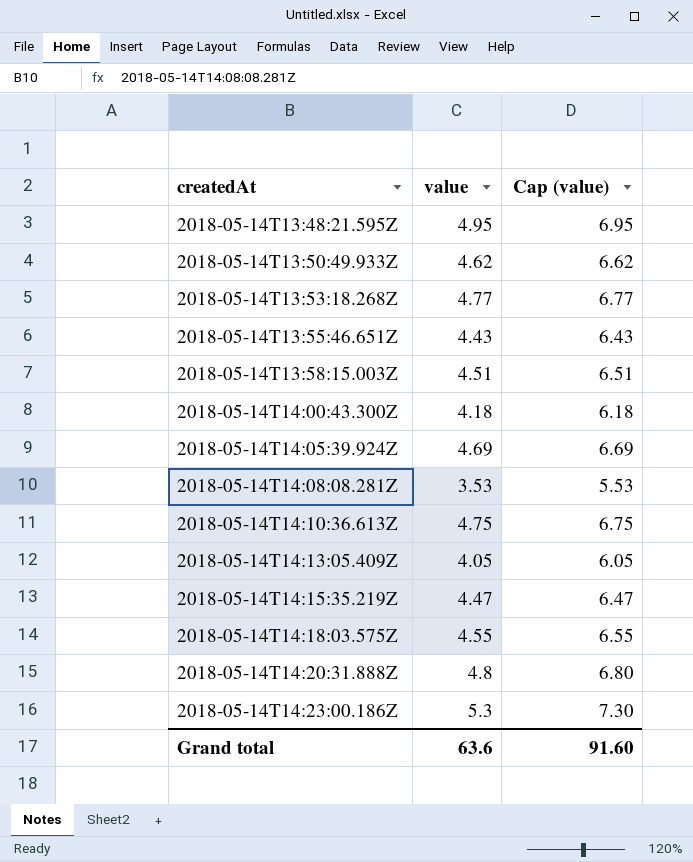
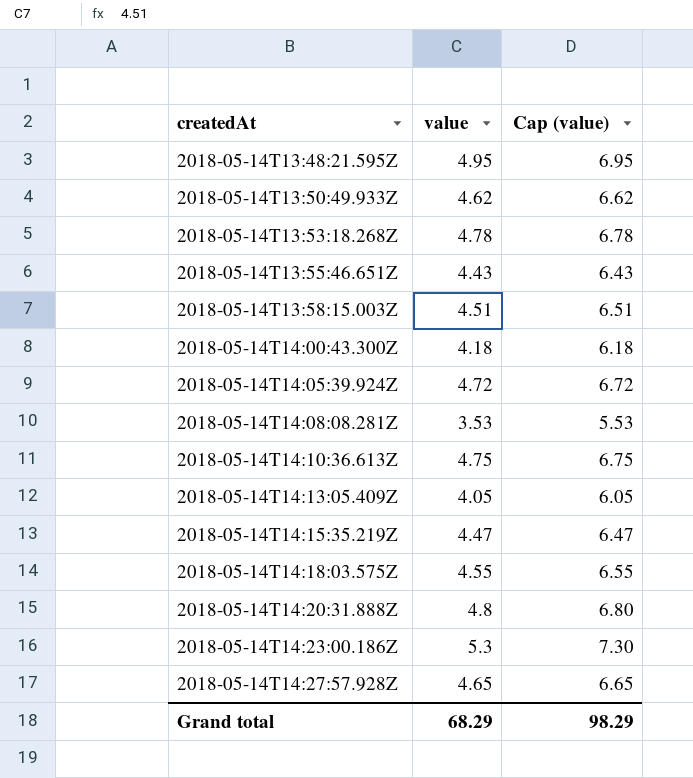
2018-05-14T13:53:18.268Z | value: 4.77 -> 4.78
2018-05-14T13:53:18.268Z | Cap (value): 6.77 -> 6.78
2018-05-14T14:05:39.924Z | value: 4.69 -> 4.72
2018-05-14T14:05:39.924Z | Cap (value): 6.69 -> 6.72
row 2018-05-14T14:27:57.928Z: none -> 4.65 | 6.65
Grand total | value: 63.6 -> 68.29
Grand total | Cap (value): 91.60 -> 98.29

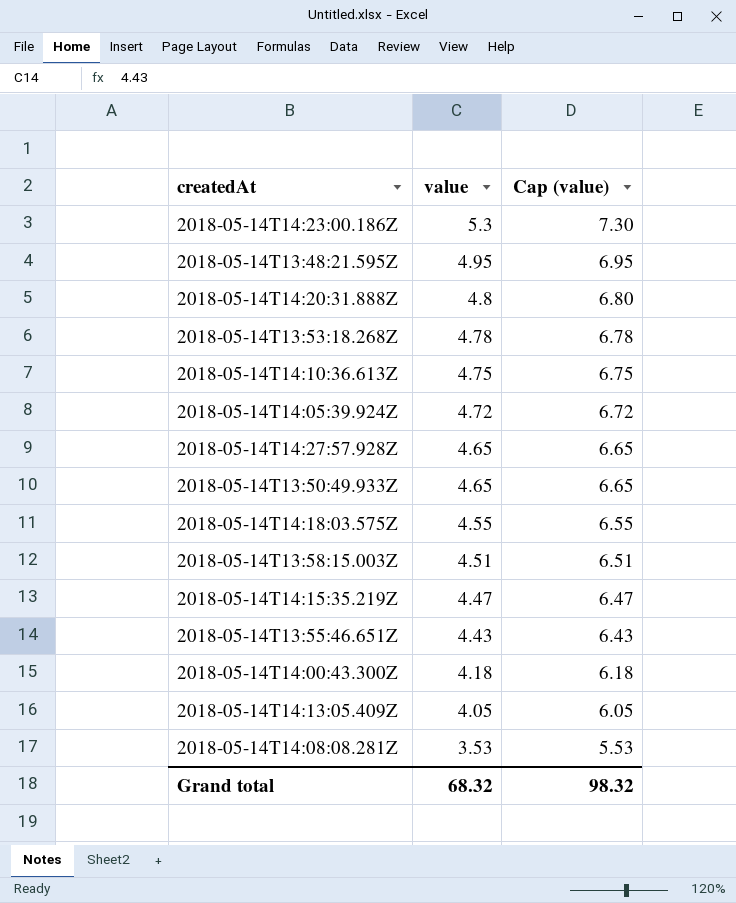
row order: createdAt ascending -> value descending
2018-05-14T13:50:49.933Z | value: 4.62 -> 4.65
2018-05-14T13:50:49.933Z | Cap (value): 6.62 -> 6.65
Grand total | value: 68.29 -> 68.32
Grand total | Cap (value): 98.29 -> 98.32

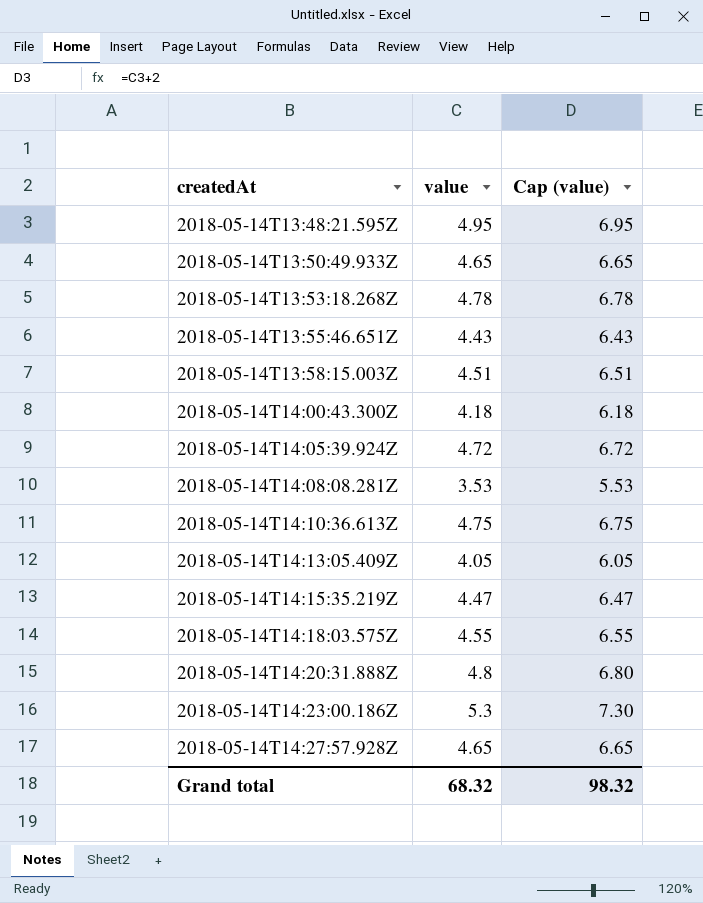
row order: value descending -> createdAt ascending

